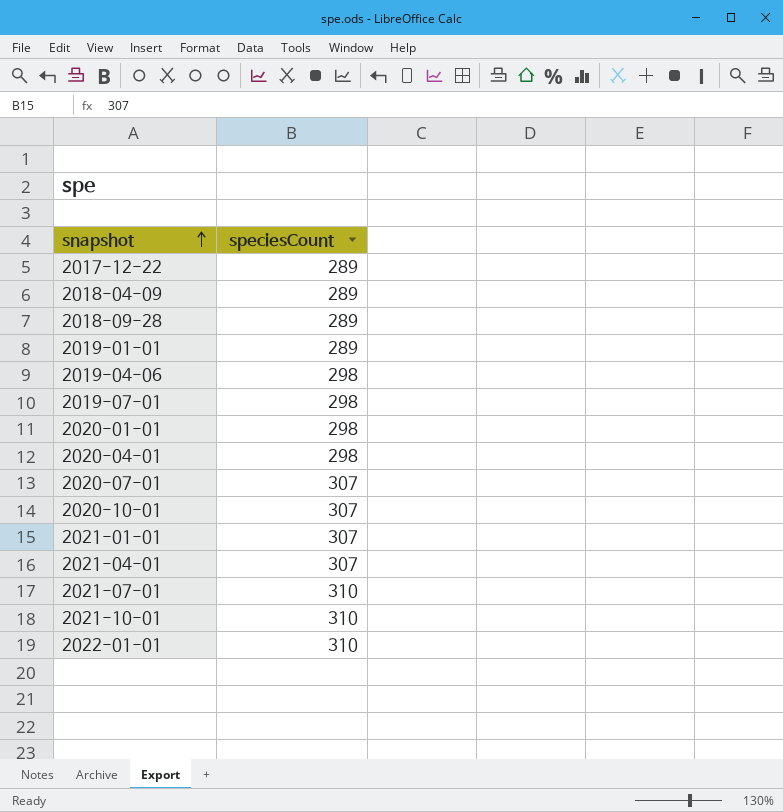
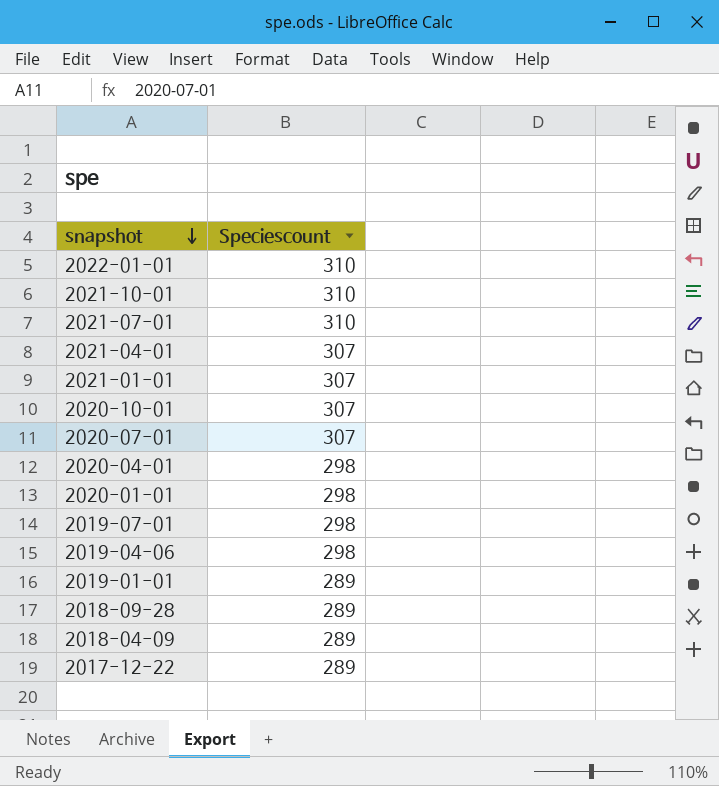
row order: snapshot ascending -> snapshot descending
column name: speciesCount -> Speciescount

